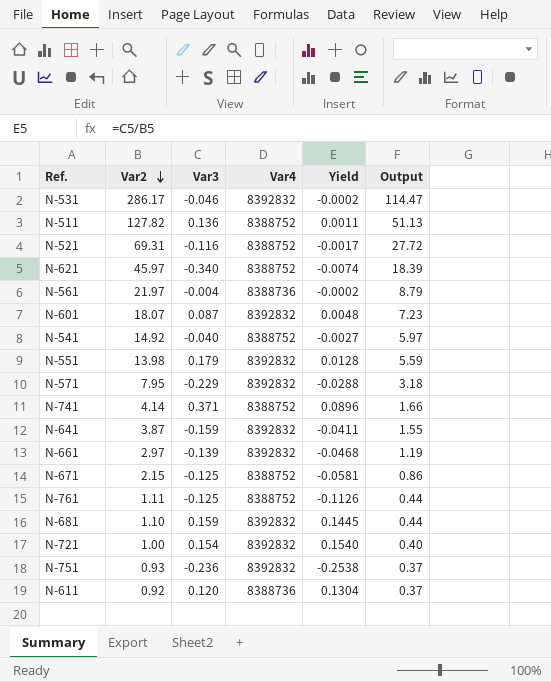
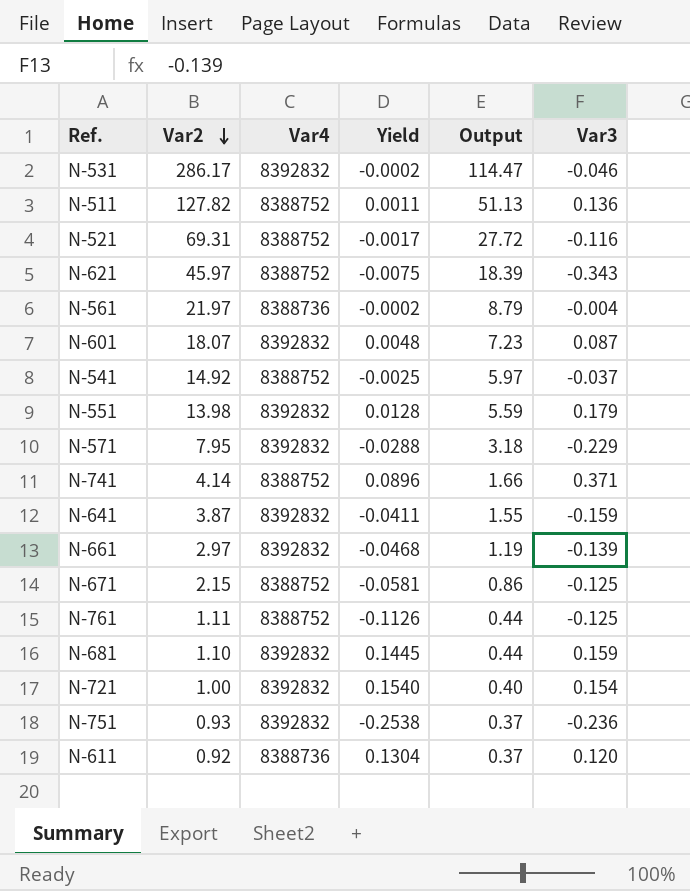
column Var3 | position: 3 -> 6
N-621 | Yield: -0.0074 -> -0.0075
N-621 | Var3: -0.340 -> -0.343
N-541 | Yield: -0.0027 -> -0.0025
N-541 | Var3: -0.040 -> -0.037

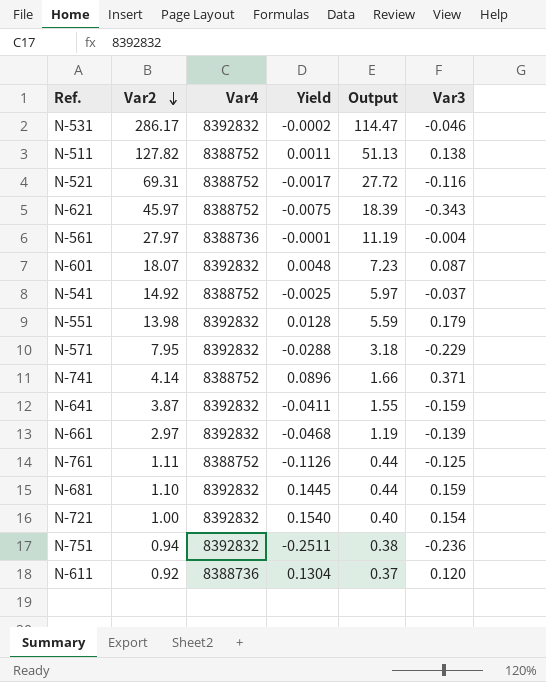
row N-671: 2.15 | 8388752 | -0.0581 | 0.86 | -0.125 -> none
N-511 | Var3: 0.136 -> 0.138
N-561 | Var2: 21.97 -> 27.97
N-561 | Yield: -0.0002 -> -0.0001
N-561 | Output: 8.79 -> 11.19
N-751 | Var2: 0.93 -> 0.94
N-751 | Yield: -0.2538 -> -0.2511
N-751 | Output: 0.37 -> 0.38

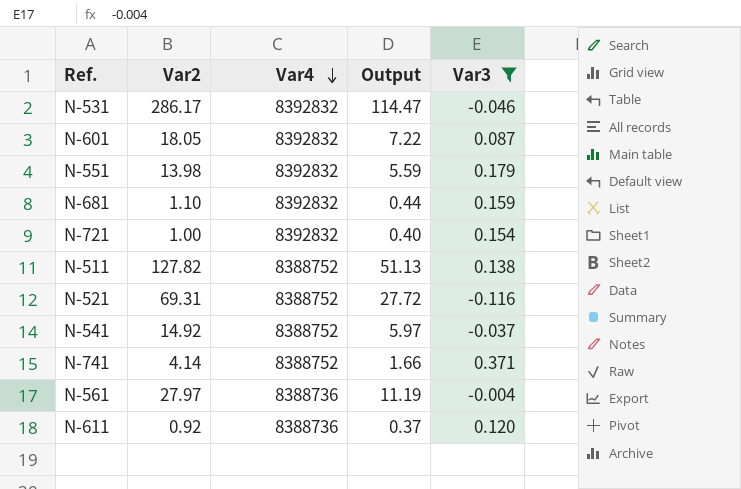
filter: none -> Var3 >= -0.116
row order: Var2 descending -> Var4 descending
column Yield | formula: [Var3] / [Var2] -> none
N-601 | Var2: 18.07 -> 18.05
N-601 | Output: 7.23 -> 7.22

